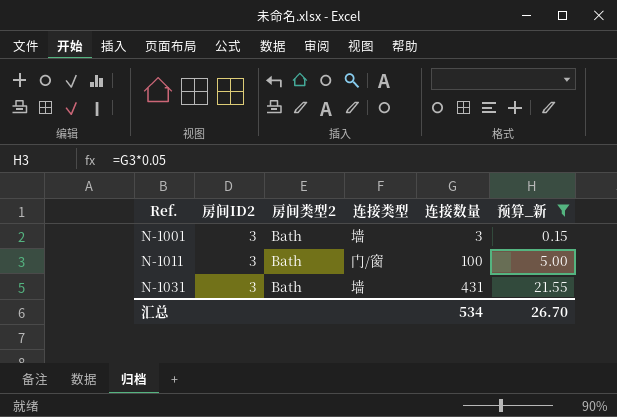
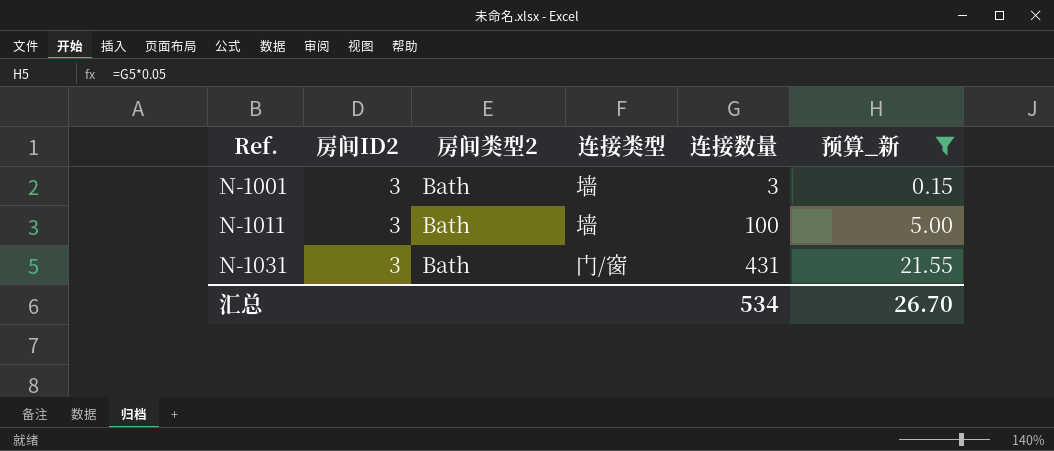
N-1011 | 连接类型: 门/窗 -> 墙
N-1031 | 连接类型: 墙 -> 门/窗

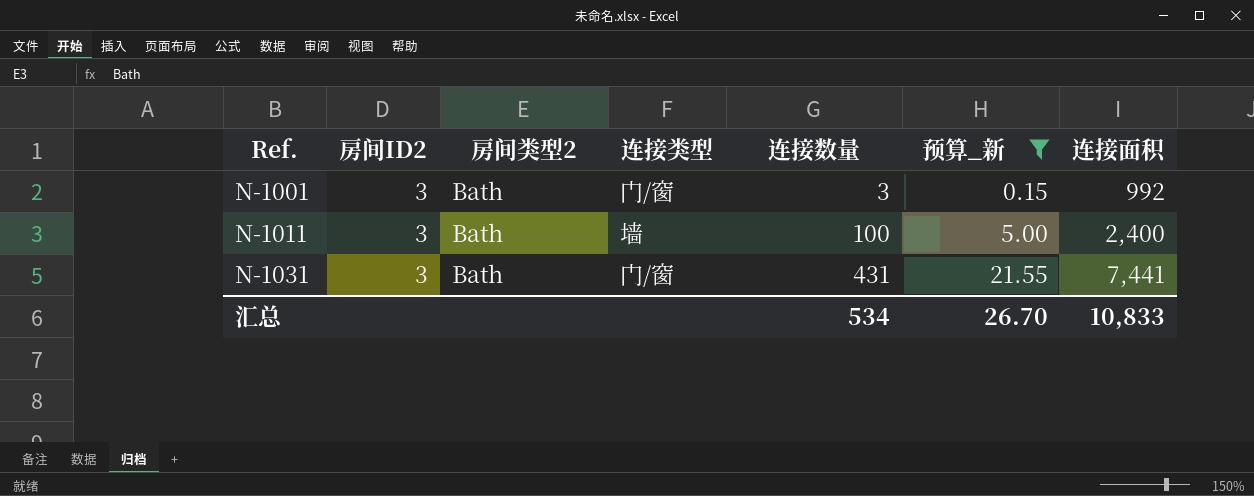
column 连接面积 | position: none -> 7
N-1001 | 连接类型: 墙 -> 门/窗

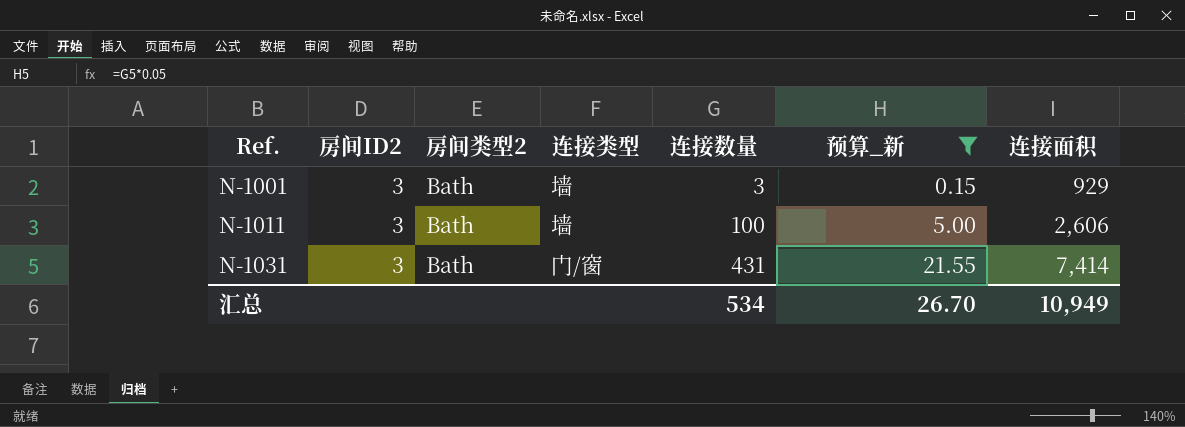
N-1001 | 连接类型: 门/窗 -> 墙
N-1001 | 连接面积: 992 -> 929
N-1011 | 连接面积: 2,400 -> 2,606
N-1031 | 连接面积: 7,441 -> 7,414
汇总 | 连接面积: 10,833 -> 10,949

